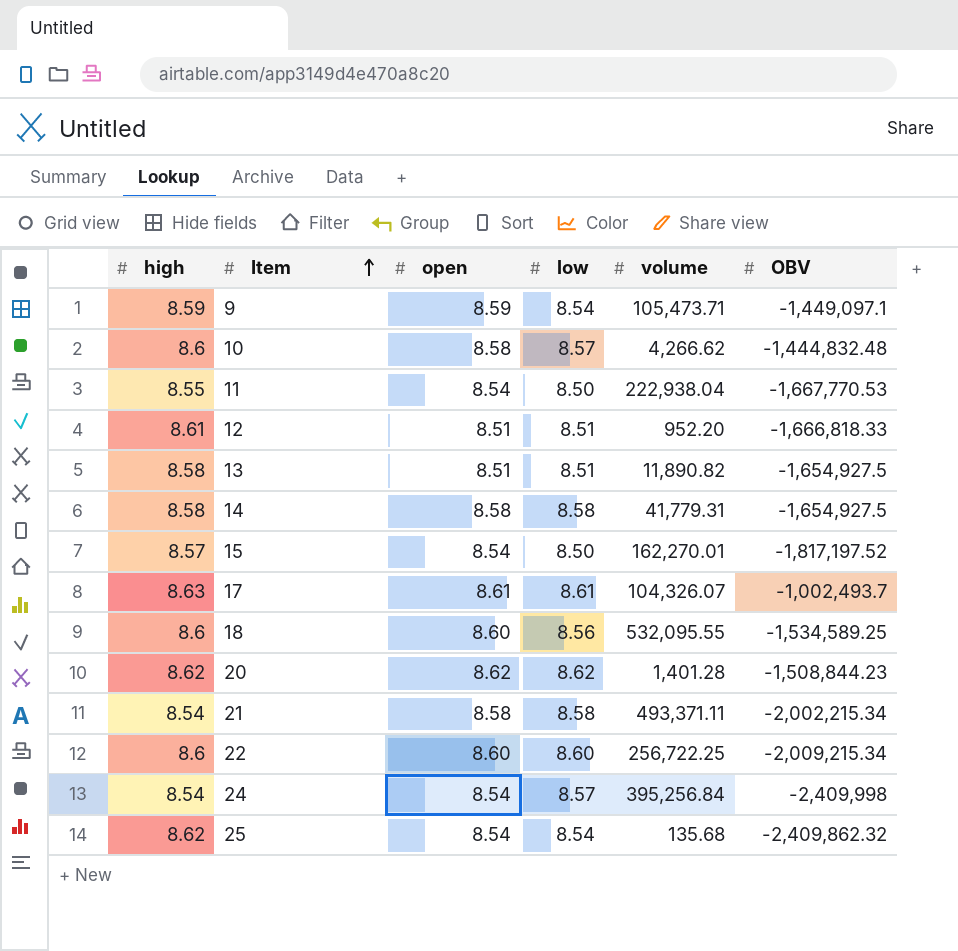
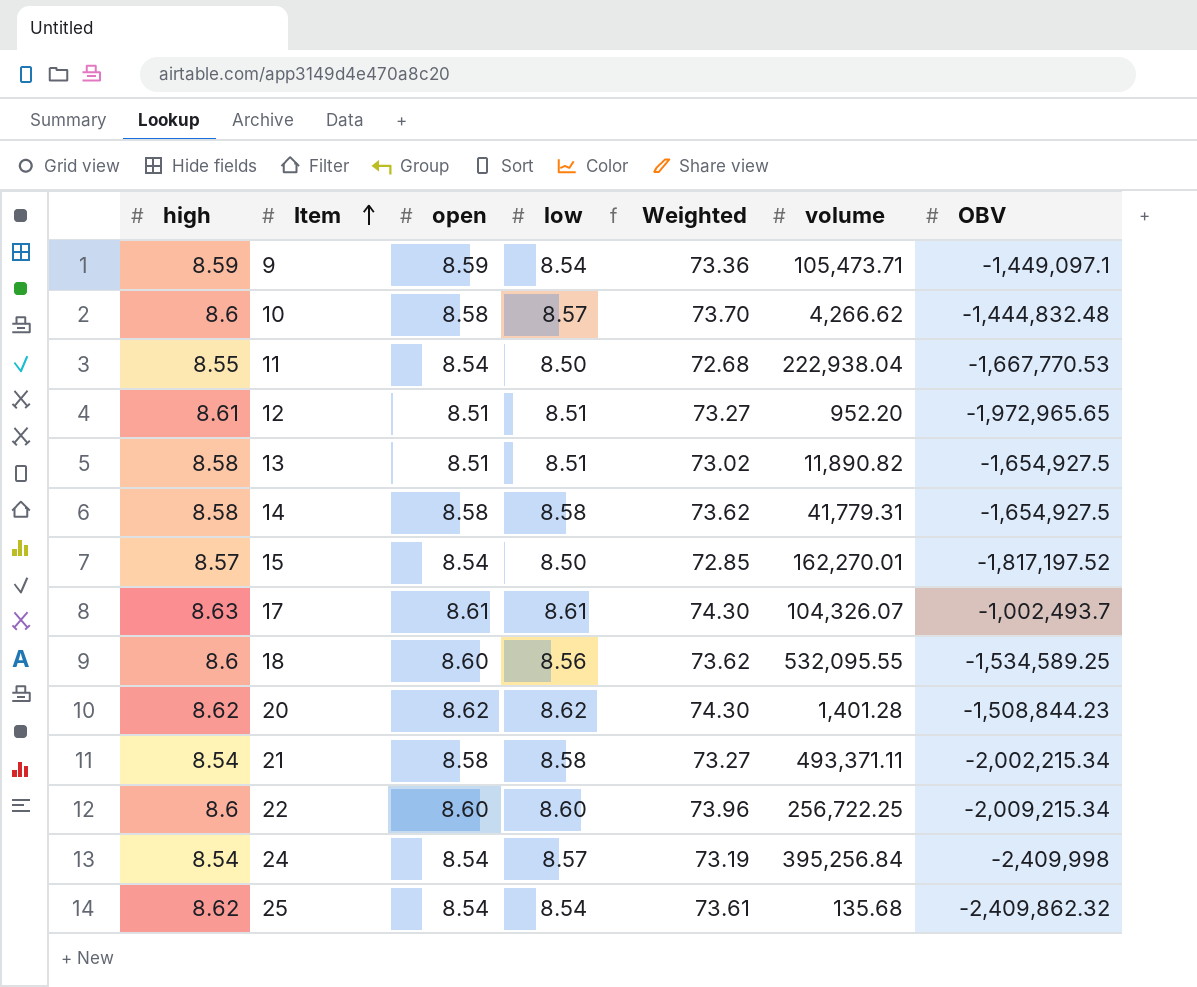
column Weighted | formula: none -> [high] * [low]
12 | OBV: -1,666,818.33 -> -1,972,965.65

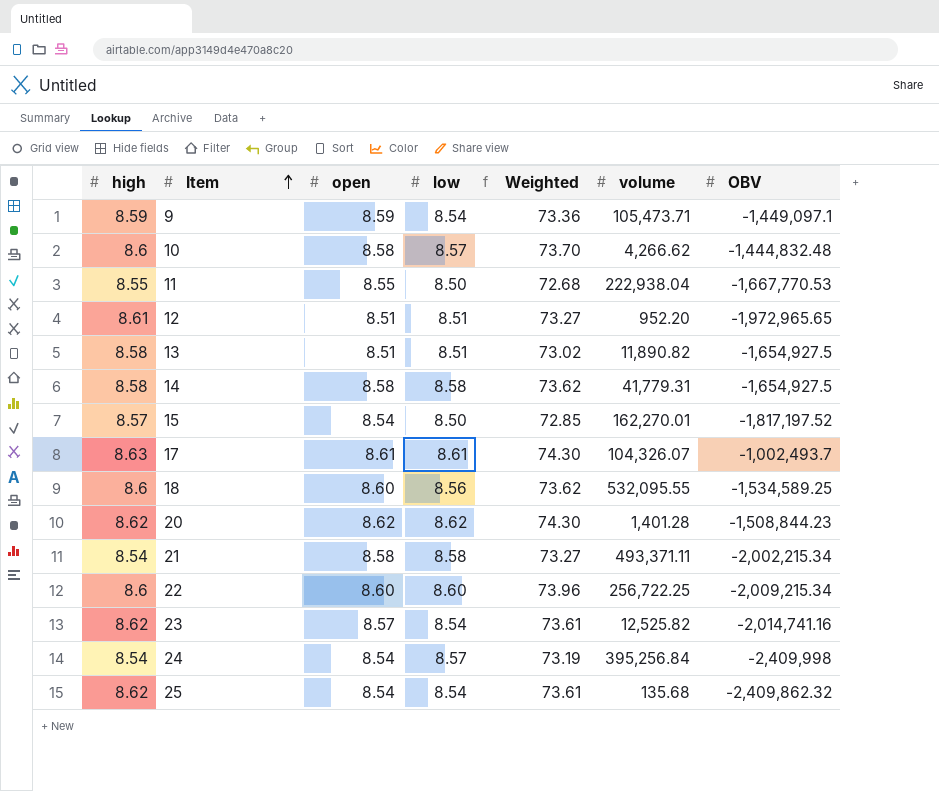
11 | open: 8.54 -> 8.55
row 23: none -> 8.62 | 8.57 | 8.54 | 73.61 | 12,525.82 | -2,014,741.16

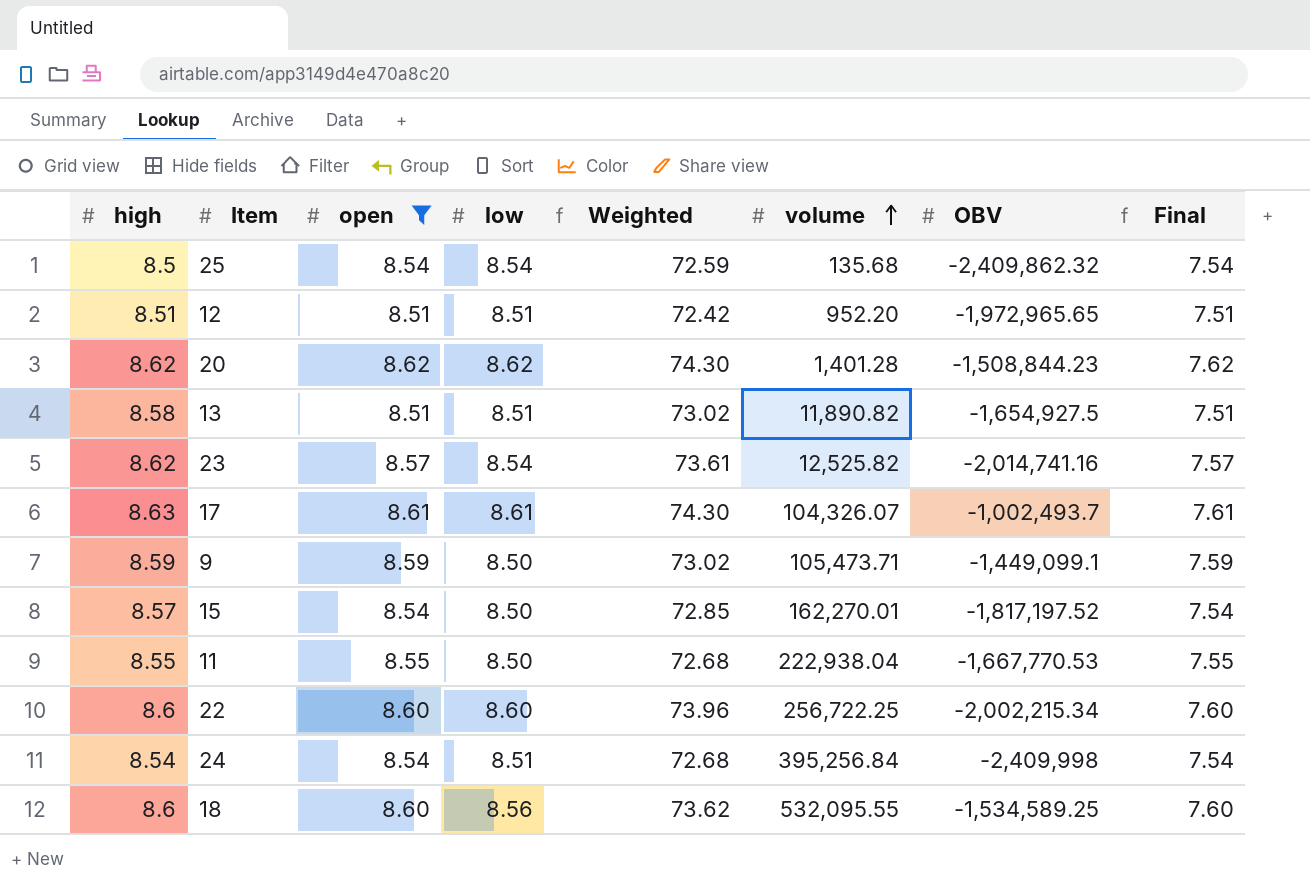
filter: none -> open != 8.58
row order: Item ascending -> volume ascending
column Final | formula: none -> [open] - 1
25 | high: 8.62 -> 8.5
25 | Weighted: 73.61 -> 72.59
12 | high: 8.61 -> 8.51
12 | Weighted: 73.27 -> 72.42
9 | low: 8.54 -> 8.50
9 | Weighted: 73.36 -> 73.02
9 | OBV: -1,449,097.1 -> -1,449,099.1
22 | OBV: -2,009,215.34 -> -2,002,215.34
24 | low: 8.57 -> 8.51
24 | Weighted: 73.19 -> 72.68

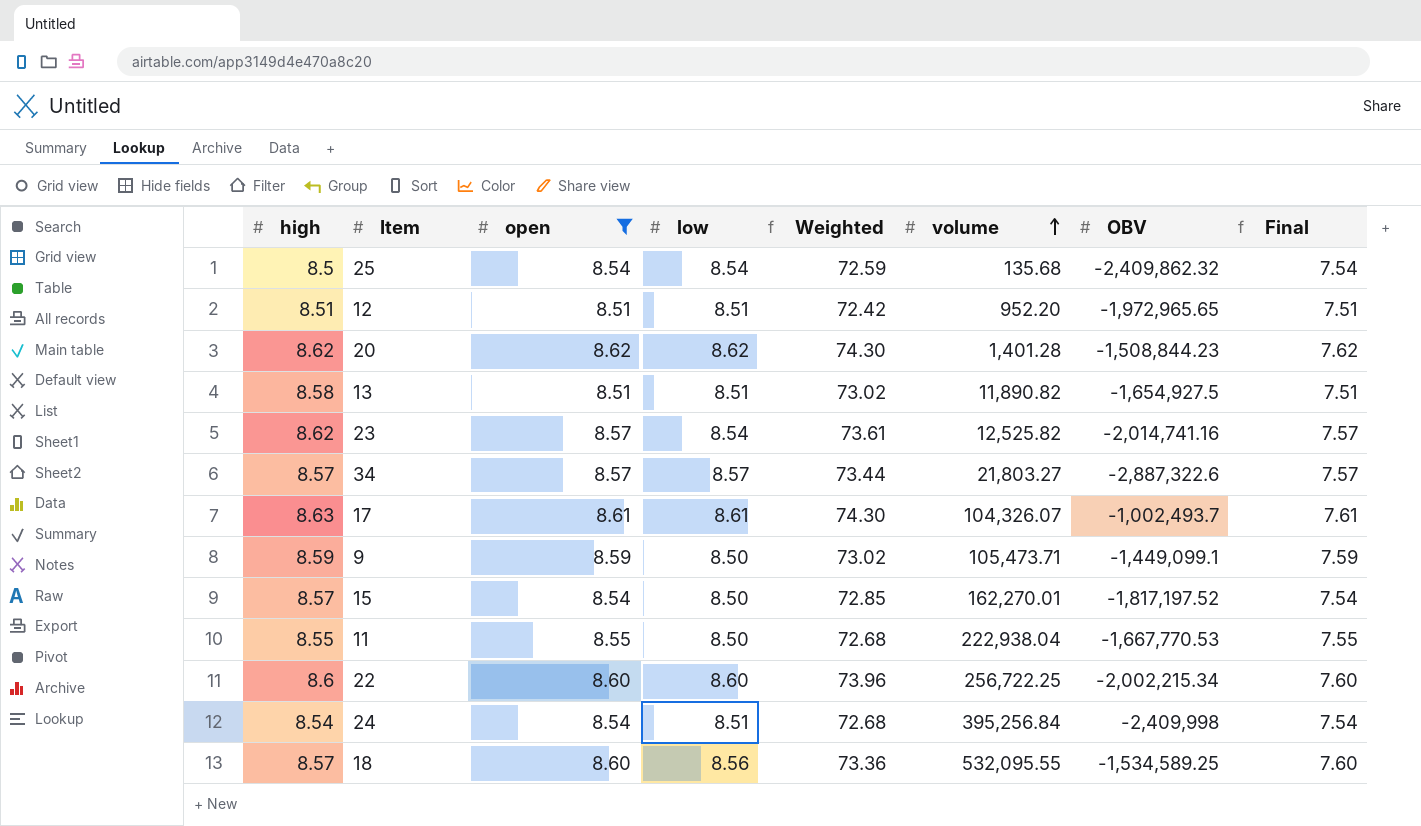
row 34: none -> 8.57 | 8.57 | 8.57 | 73.44 | 21,803.27 | -2,887,322.6 | 7.57
18 | high: 8.6 -> 8.57
18 | Weighted: 73.62 -> 73.36

